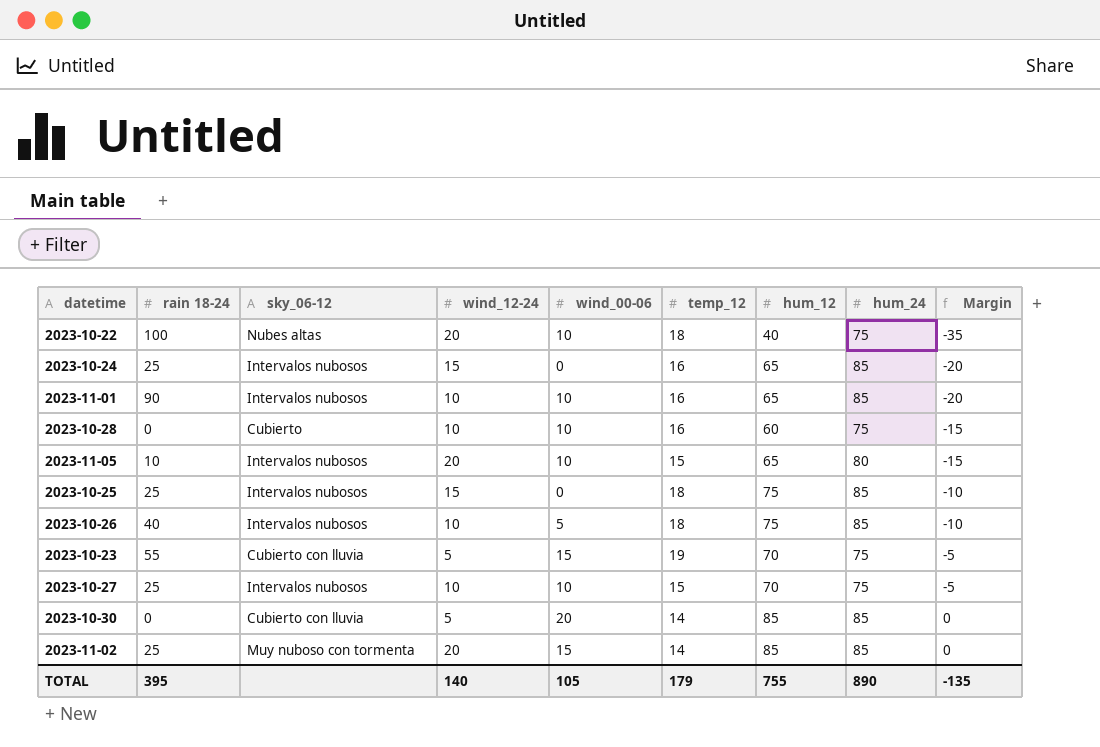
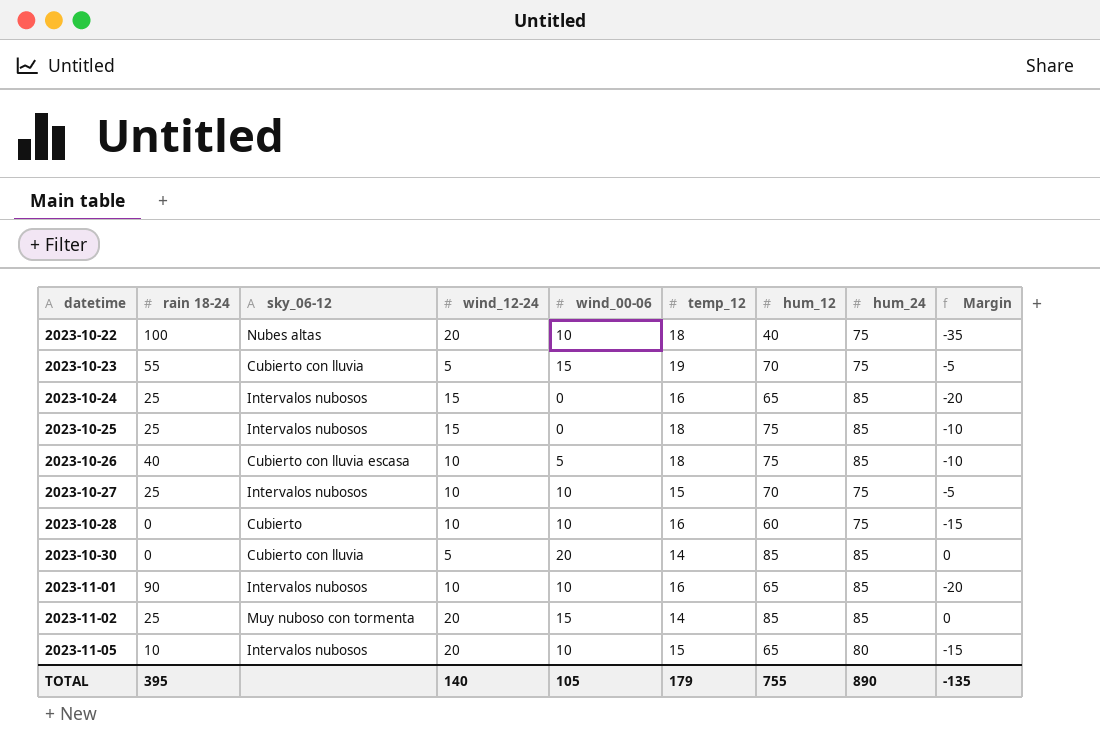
row order: Margin ascending -> datetime ascending
2023-10-26 | sky_06-12: Intervalos nubosos -> Cubierto con lluvia escasa

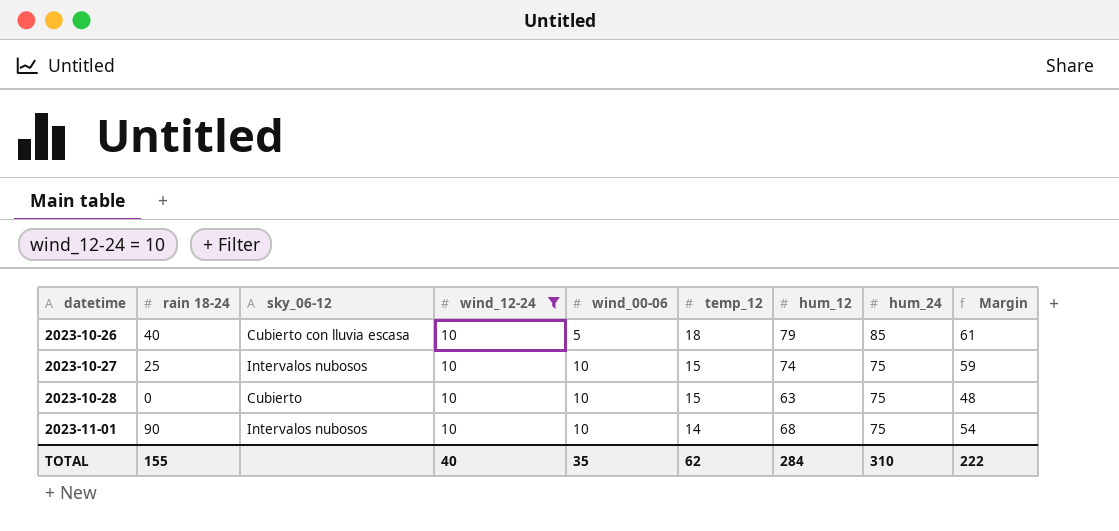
filter: none -> wind_12-24 = 10
column Margin | formula: [hum_12] - [hum_24] -> [hum_12] - [temp_12]
2023-10-26 | hum_12: 75 -> 79
2023-10-27 | hum_12: 70 -> 74
2023-10-28 | temp_12: 16 -> 15
2023-10-28 | hum_12: 60 -> 63
2023-11-01 | temp_12: 16 -> 14
2023-11-01 | hum_12: 65 -> 68
2023-11-01 | hum_24: 85 -> 75
TOTAL | rain 18-24: 395 -> 155
TOTAL | wind_12-24: 140 -> 40
TOTAL | wind_00-06: 105 -> 35
TOTAL | temp_12: 179 -> 62
TOTAL | hum_12: 755 -> 284
TOTAL | hum_24: 890 -> 310
TOTAL | Margin: -135 -> 222

